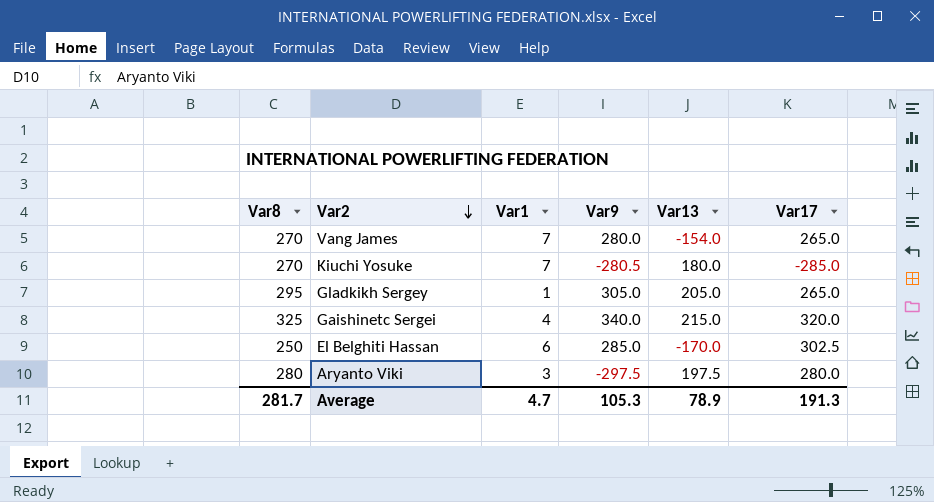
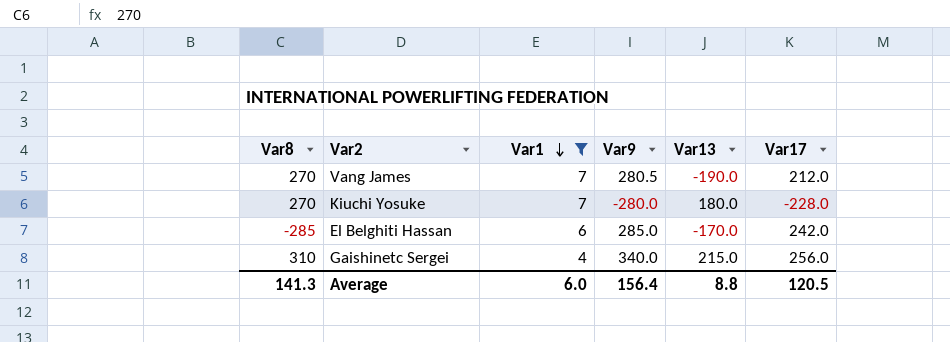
filter: none -> Var1 >= 4
row order: Var2 descending -> Var1 descending
Vang James | Var9: 280.0 -> 280.5
Vang James | Var13: -154.0 -> -190.0
Vang James | Var17: 265.0 -> 212.0
Kiuchi Yosuke | Var9: -280.5 -> -280.0
Kiuchi Yosuke | Var17: -285.0 -> -228.0
El Belghiti Hassan | Var8: 250 -> -285
El Belghiti Hassan | Var17: 302.5 -> 242.0
Gaishinetc Sergei | Var8: 325 -> 310
Gaishinetc Sergei | Var17: 320.0 -> 256.0
Average | Var8: 281.7 -> 141.3
Average | Var1: 4.7 -> 6.0
Average | Var9: 105.3 -> 156.4
Average | Var13: 78.9 -> 8.8
Average | Var17: 191.3 -> 120.5

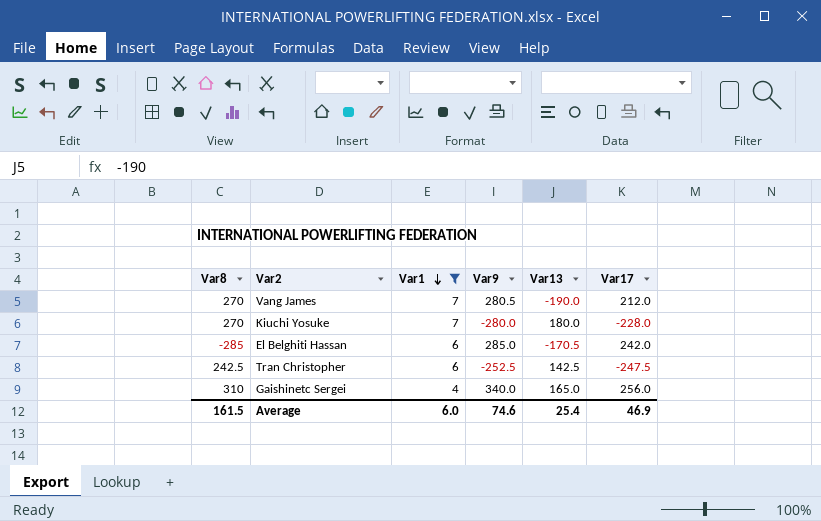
El Belghiti Hassan | Var13: -170.0 -> -170.5
row Tran Christopher: none -> 242.5 | 6 | -252.5 | 142.5 | -247.5
Gaishinetc Sergei | Var13: 215.0 -> 165.0
Average | Var8: 141.3 -> 161.5
Average | Var9: 156.4 -> 74.6
Average | Var13: 8.8 -> 25.4
Average | Var17: 120.5 -> 46.9

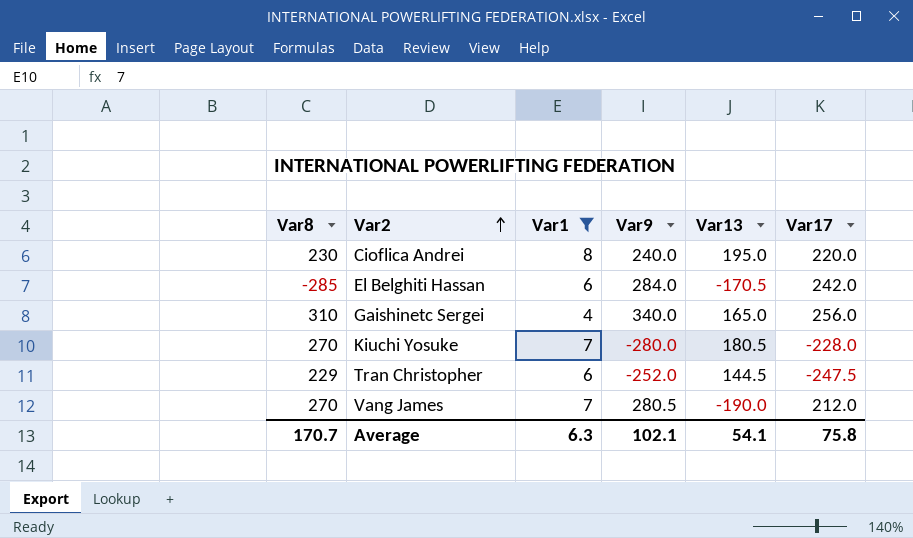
row order: Var1 descending -> Var2 ascending
row Cioflica Andrei: none -> 230 | 8 | 240.0 | 195.0 | 220.0
El Belghiti Hassan | Var9: 285.0 -> 284.0
Kiuchi Yosuke | Var13: 180.0 -> 180.5
Tran Christopher | Var8: 242.5 -> 229
Tran Christopher | Var9: -252.5 -> -252.0
Tran Christopher | Var13: 142.5 -> 144.5
Average | Var8: 161.5 -> 170.7
Average | Var1: 6.0 -> 6.3
Average | Var9: 74.6 -> 102.1
Average | Var13: 25.4 -> 54.1
Average | Var17: 46.9 -> 75.8

